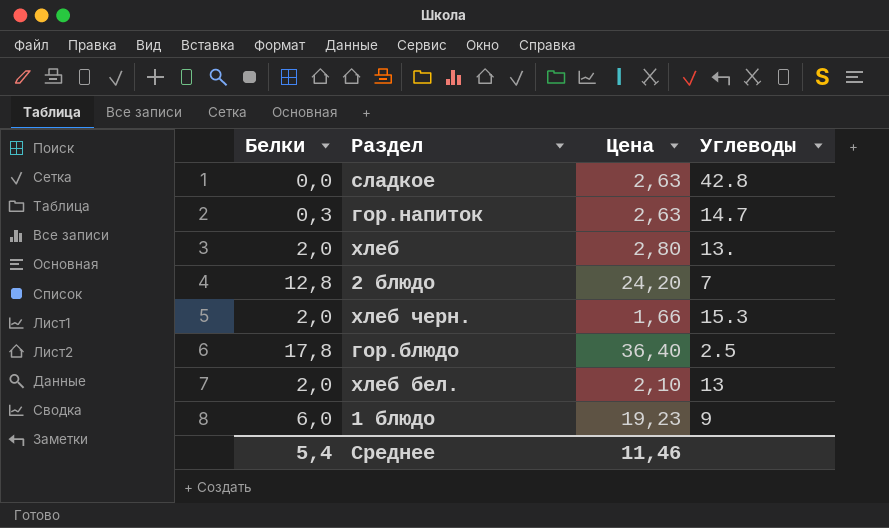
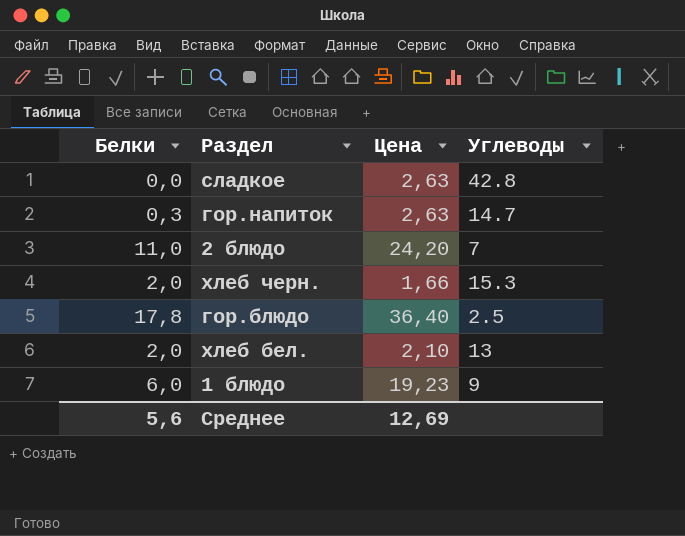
row хлеб: 2,0 | 2,80 | 13. -> none
2 блюдо | Белки: 12,8 -> 11,0
Среднее | Белки: 5,4 -> 5,6
Среднее | Цена: 11,46 -> 12,69

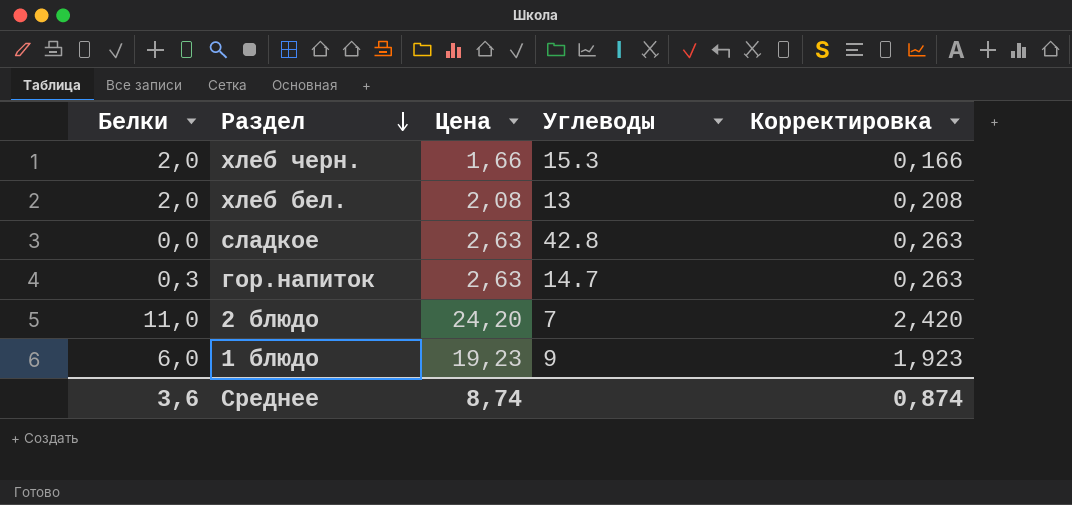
row order: none -> Раздел descending
column Корректировка | formula: none -> [Цена] * 0,1
row гор.блюдо: 17,8 | 36,40 | 2.5 -> none
хлеб бел. | Цена: 2,10 -> 2,08
Среднее | Белки: 5,6 -> 3,6
Среднее | Цена: 12,69 -> 8,74

